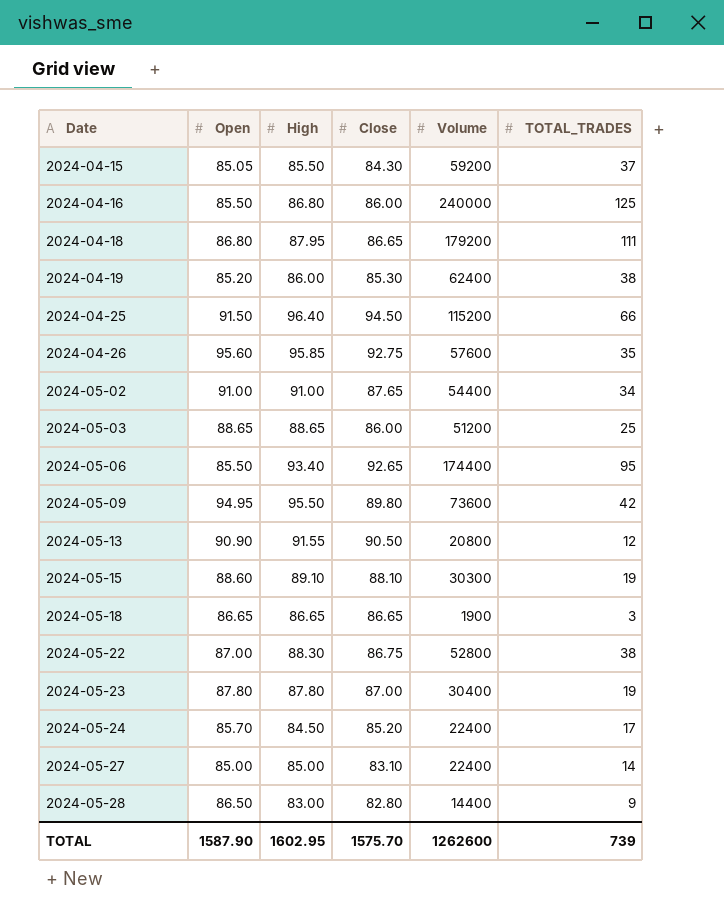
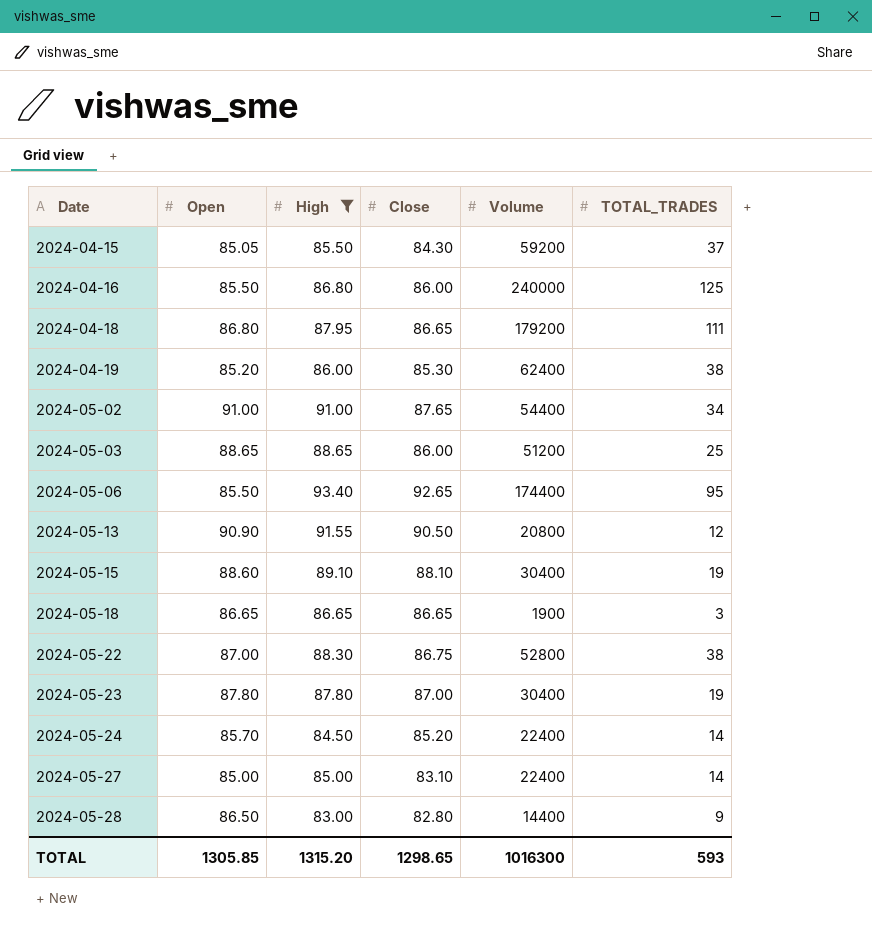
filter: none -> High <= 93.40
2024-05-15 | Volume: 30300 -> 30400
2024-05-24 | TOTAL_TRADES: 17 -> 14
TOTAL | Open: 1587.90 -> 1305.85
TOTAL | High: 1602.95 -> 1315.20
TOTAL | Close: 1575.70 -> 1298.65
TOTAL | Volume: 1262600 -> 1016300
TOTAL | TOTAL_TRADES: 739 -> 593

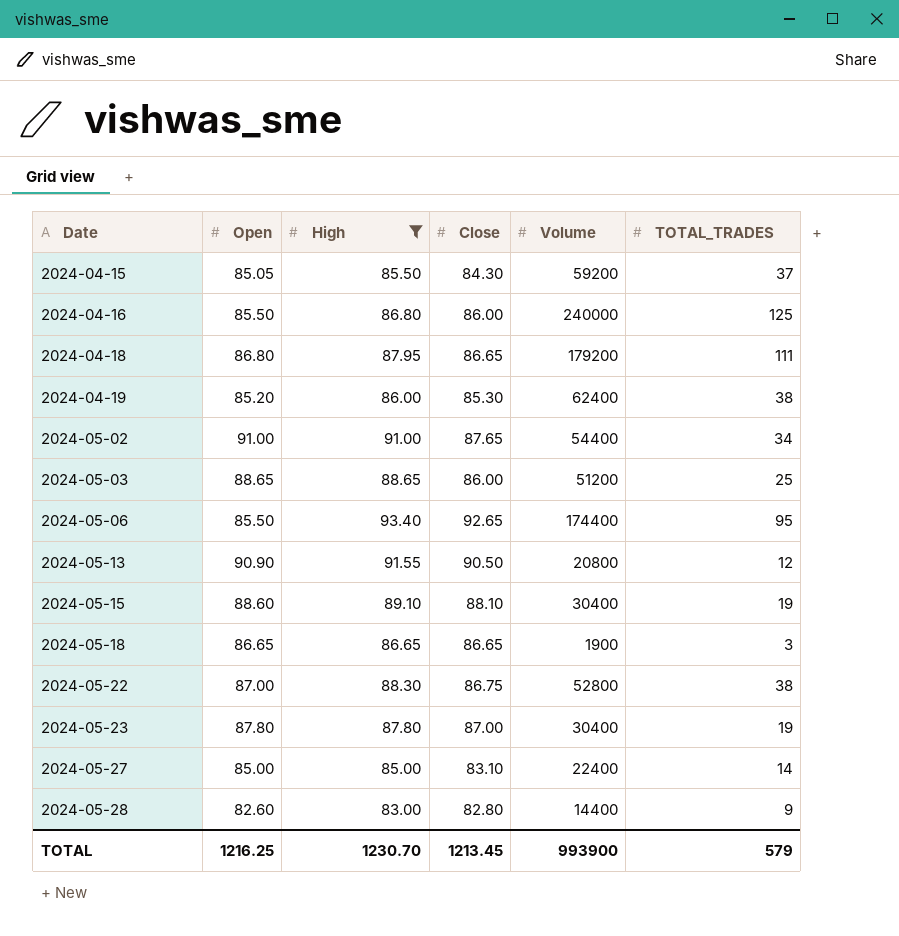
row 2024-05-24: 85.70 | 84.50 | 85.20 | 22400 | 14 -> none
2024-05-28 | Open: 86.50 -> 82.60
TOTAL | Open: 1305.85 -> 1216.25
TOTAL | High: 1315.20 -> 1230.70
TOTAL | Close: 1298.65 -> 1213.45
TOTAL | Volume: 1016300 -> 993900
TOTAL | TOTAL_TRADES: 593 -> 579

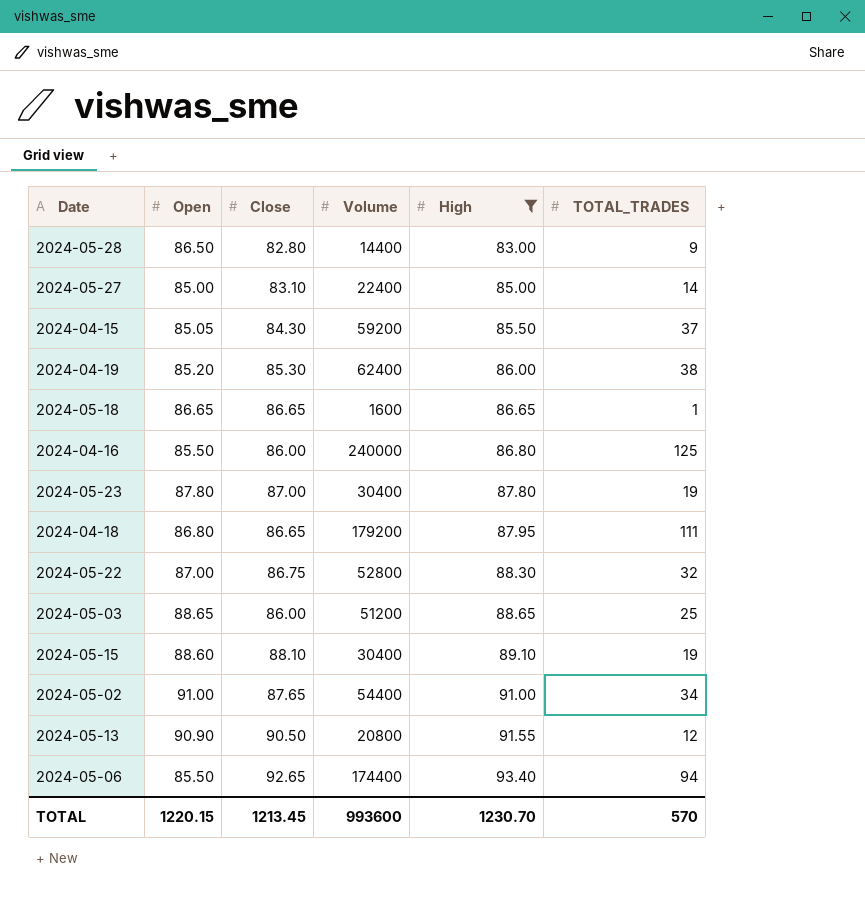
row order: Date ascending -> High ascending
column High | position: 3 -> 5
2024-05-28 | Open: 82.60 -> 86.50
2024-05-18 | Volume: 1900 -> 1600
2024-05-18 | TOTAL_TRADES: 3 -> 1
2024-05-22 | TOTAL_TRADES: 38 -> 32
2024-05-06 | TOTAL_TRADES: 95 -> 94
TOTAL | Open: 1216.25 -> 1220.15
TOTAL | Volume: 993900 -> 993600
TOTAL | TOTAL_TRADES: 579 -> 570

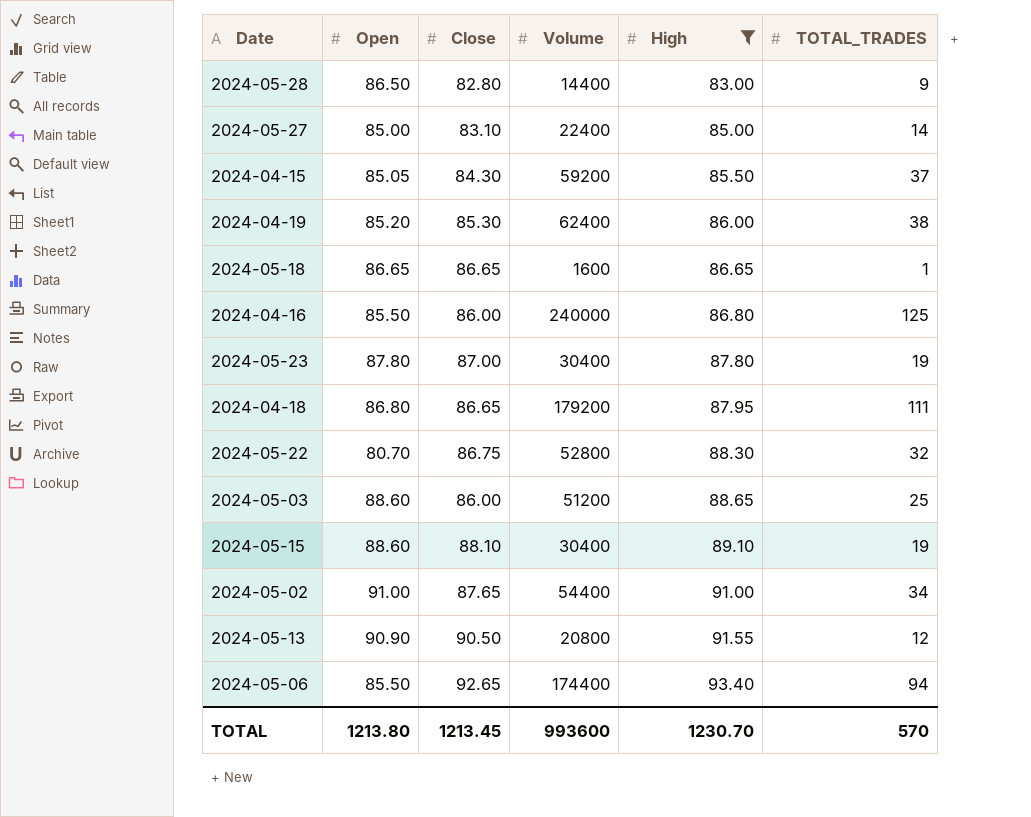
2024-05-22 | Open: 87.00 -> 80.70
2024-05-03 | Open: 88.65 -> 88.60
TOTAL | Open: 1220.15 -> 1213.80

